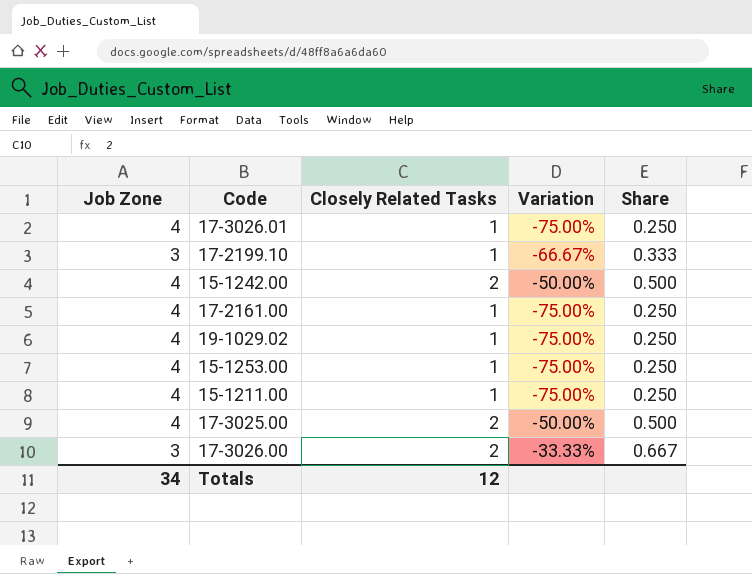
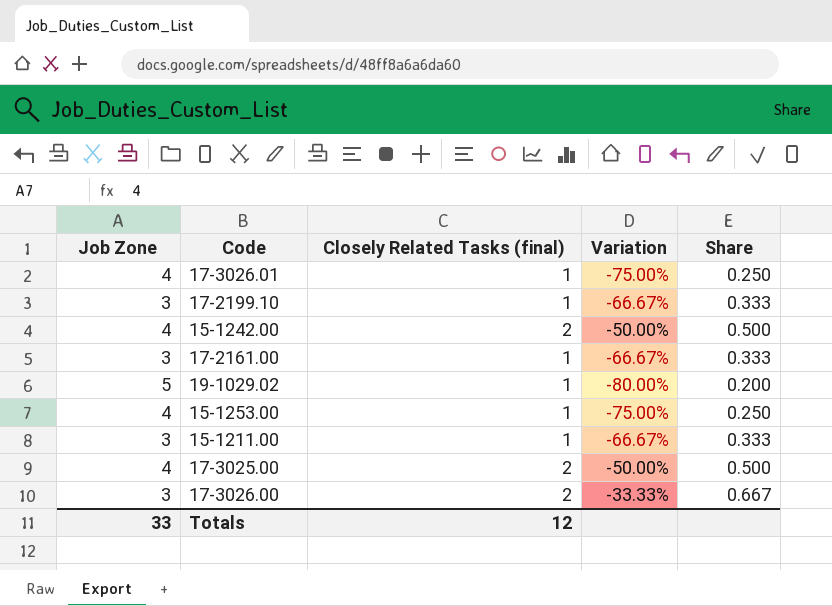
column name: Closely Related Tasks -> Closely Related Tasks (final)
17-2161.00 | Job Zone: 4 -> 3
17-2161.00 | Variation: -75.00% -> -66.67%
17-2161.00 | Share: 0.250 -> 0.333
19-1029.02 | Job Zone: 4 -> 5
19-1029.02 | Variation: -75.00% -> -80.00%
19-1029.02 | Share: 0.250 -> 0.200
15-1211.00 | Job Zone: 4 -> 3
15-1211.00 | Variation: -75.00% -> -66.67%
15-1211.00 | Share: 0.250 -> 0.333
Totals | Job Zone: 34 -> 33

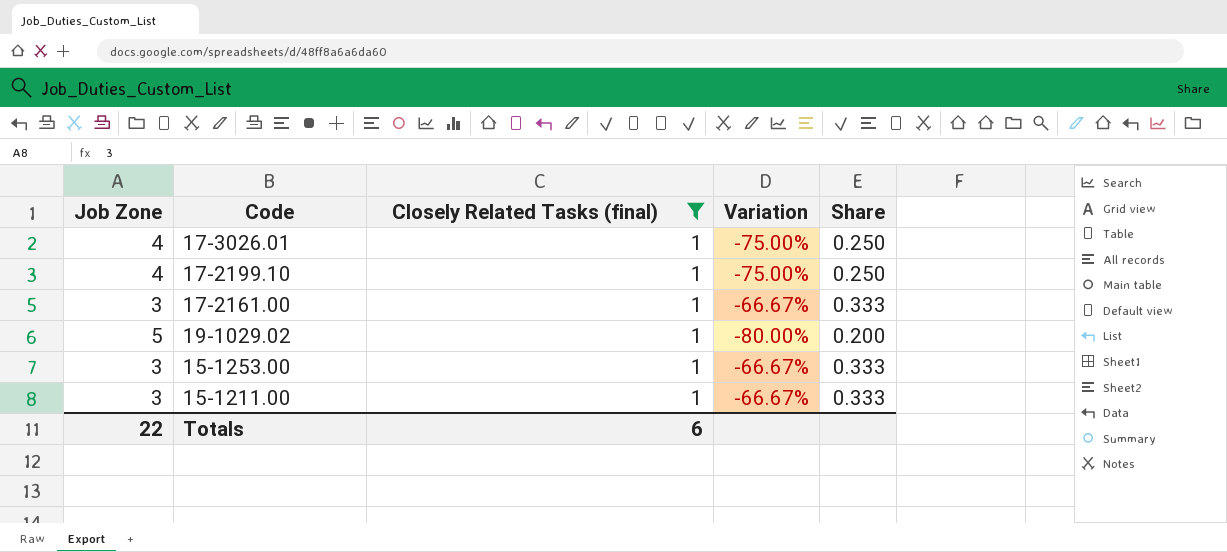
filter: none -> Closely Related Tasks (final) = 1
17-2199.10 | Job Zone: 3 -> 4
17-2199.10 | Variation: -66.67% -> -75.00%
17-2199.10 | Share: 0.333 -> 0.250
15-1253.00 | Job Zone: 4 -> 3
15-1253.00 | Variation: -75.00% -> -66.67%
15-1253.00 | Share: 0.250 -> 0.333
Totals | Job Zone: 33 -> 22
Totals | Closely Related Tasks (final): 12 -> 6

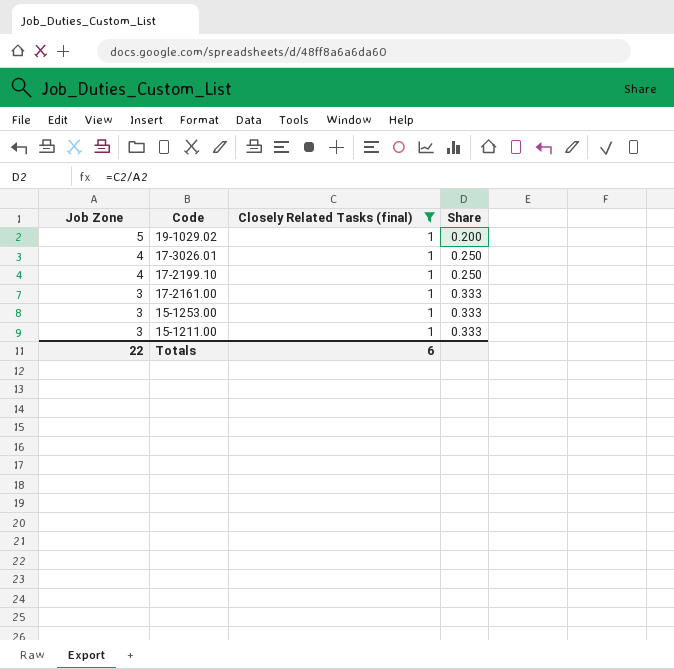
row order: none -> Job Zone descending
column Variation | formula: ([Closely Related Tasks (final)] - [Job Zone]) / [Job Zone] -> none

